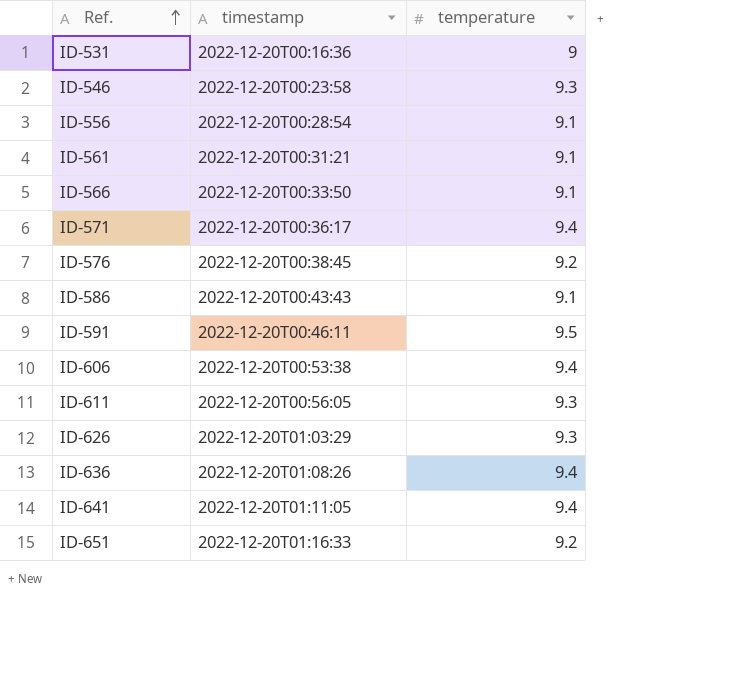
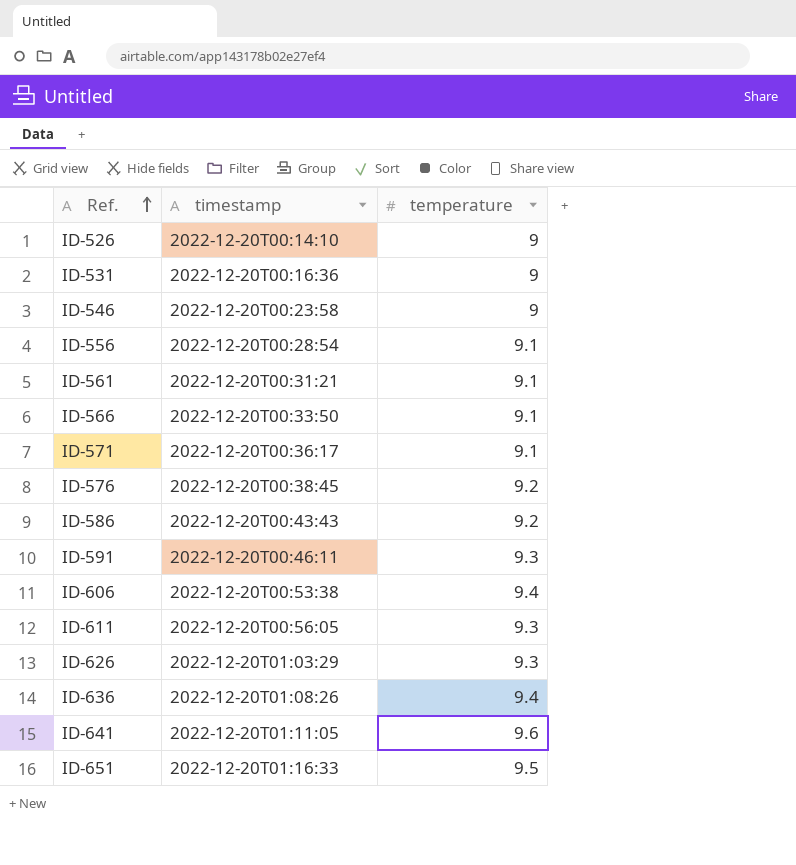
row ID-526: none -> 2022-12-20T00:14:10 | 9
ID-546 | temperature: 9.3 -> 9
ID-571 | temperature: 9.4 -> 9.1
ID-586 | temperature: 9.1 -> 9.2
ID-591 | temperature: 9.5 -> 9.3
ID-641 | temperature: 9.4 -> 9.6
ID-651 | temperature: 9.2 -> 9.5

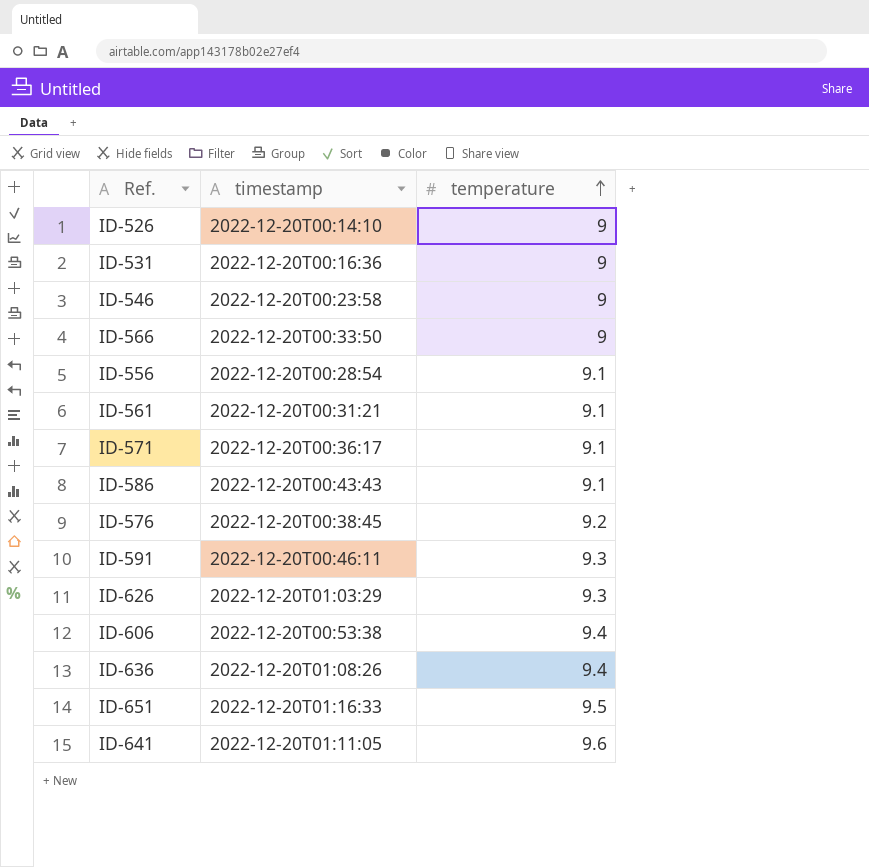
row order: Ref. ascending -> temperature ascending
row ID-611: 2022-12-20T00:56:05 | 9.3 -> none
ID-566 | temperature: 9.1 -> 9
ID-586 | temperature: 9.2 -> 9.1

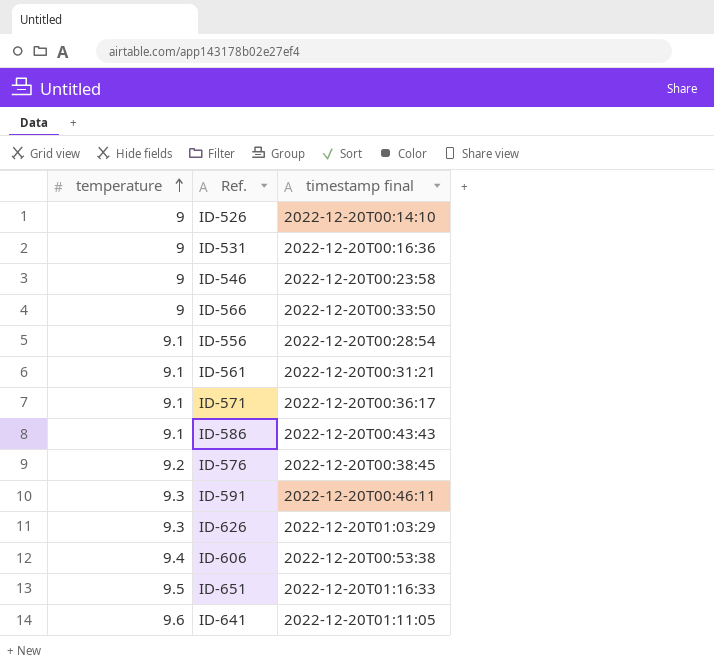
column temperature | position: 3 -> 1
column name: timestamp -> timestamp final
row ID-636: 2022-12-20T01:08:26 | 9.4 -> none

